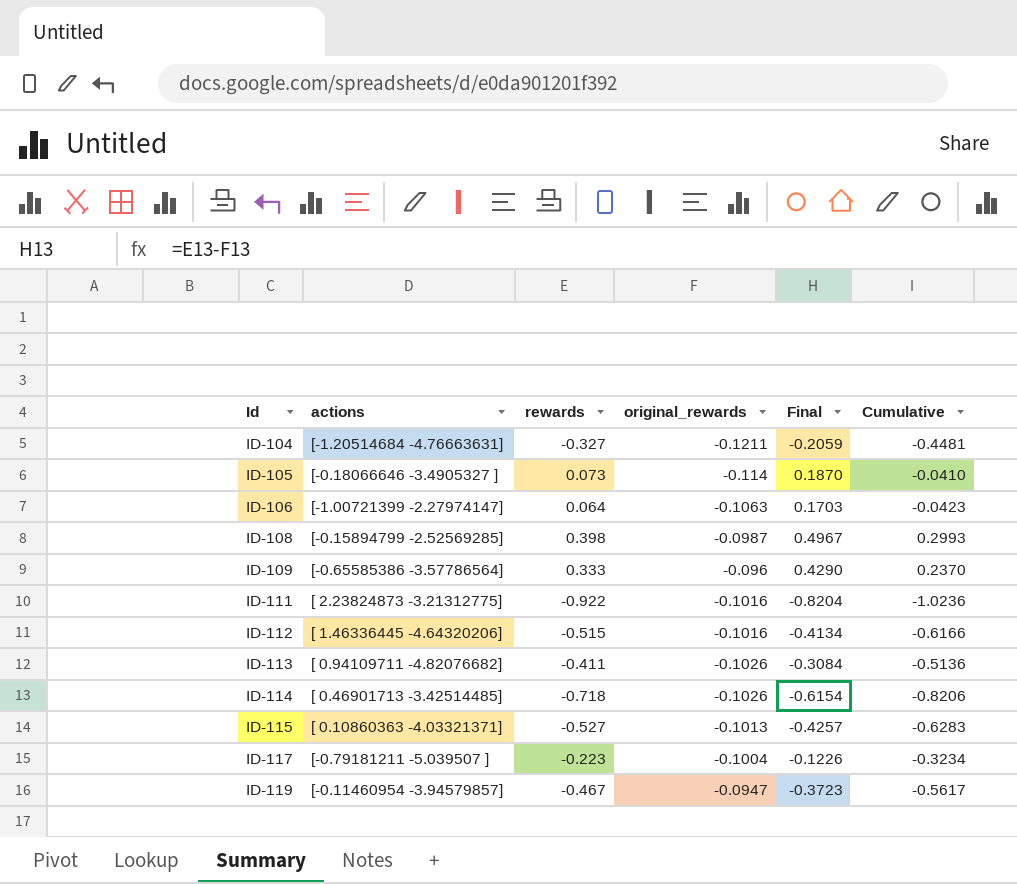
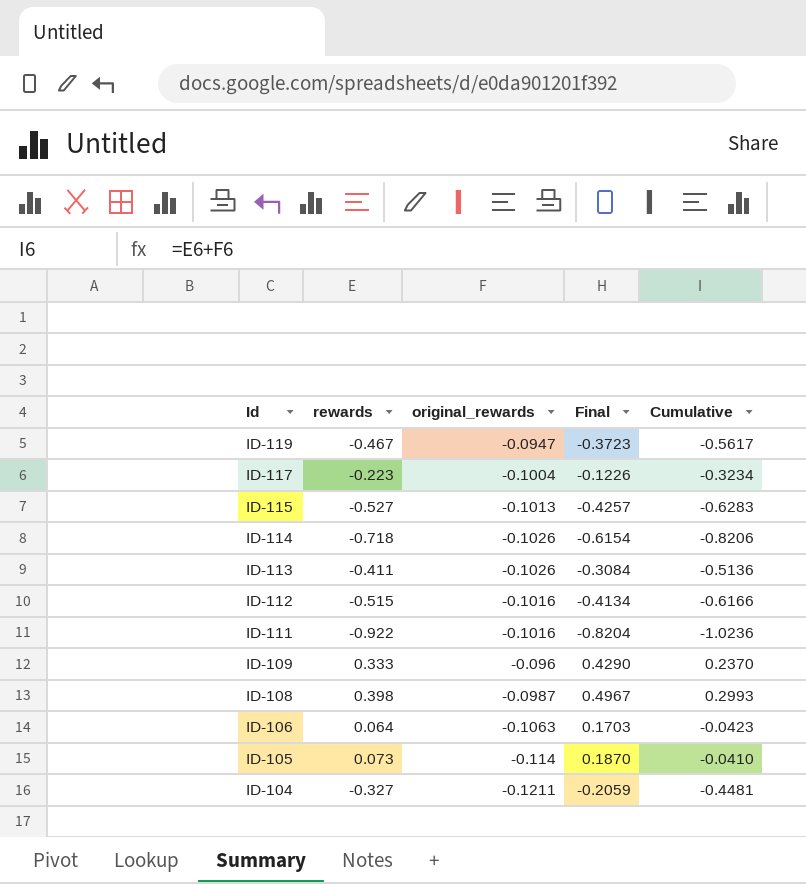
row order: Id ascending -> Id descending
column actions | position: 2 -> none

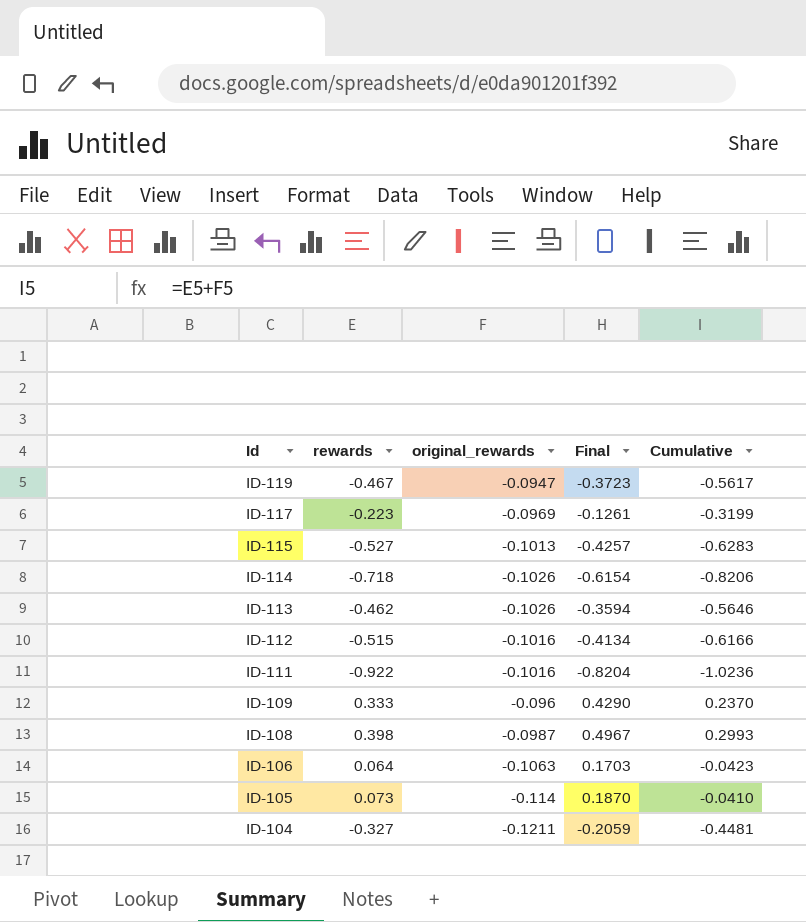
ID-117 | original_rewards: -0.1004 -> -0.0969
ID-117 | Final: -0.1226 -> -0.1261
ID-117 | Cumulative: -0.3234 -> -0.3199
ID-113 | rewards: -0.411 -> -0.462
ID-113 | Final: -0.3084 -> -0.3594
ID-113 | Cumulative: -0.5136 -> -0.5646

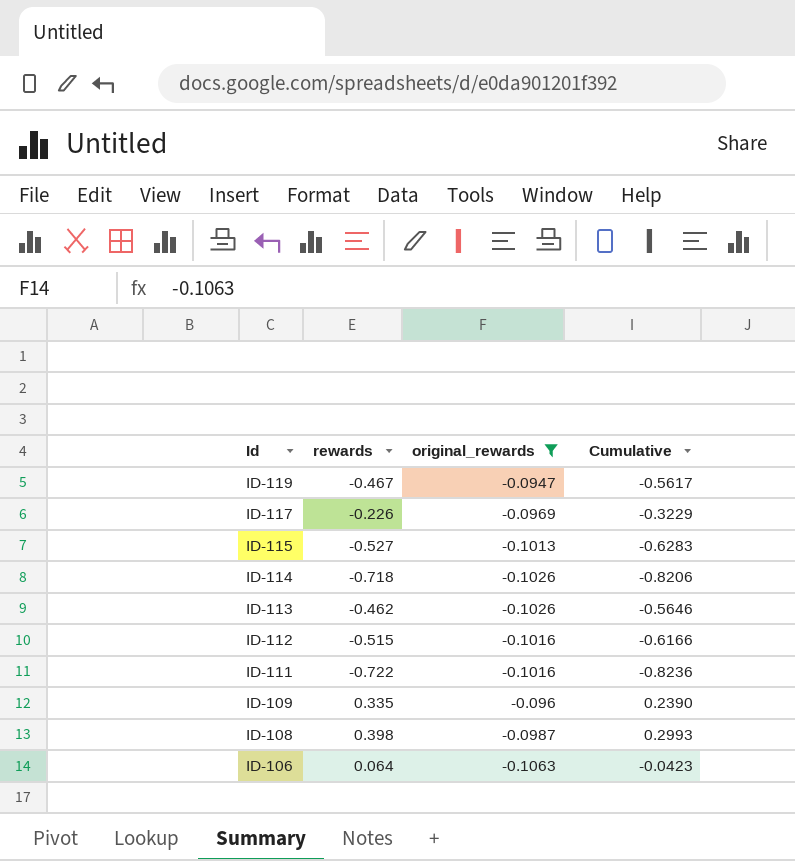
filter: none -> original_rewards >= -0.1063
column Final | formula: [rewards] - [original_rewards] -> none
ID-117 | rewards: -0.223 -> -0.226
ID-117 | Cumulative: -0.3199 -> -0.3229
ID-111 | rewards: -0.922 -> -0.722
ID-111 | Cumulative: -1.0236 -> -0.8236
ID-109 | rewards: 0.333 -> 0.335
ID-109 | Cumulative: 0.2370 -> 0.2390

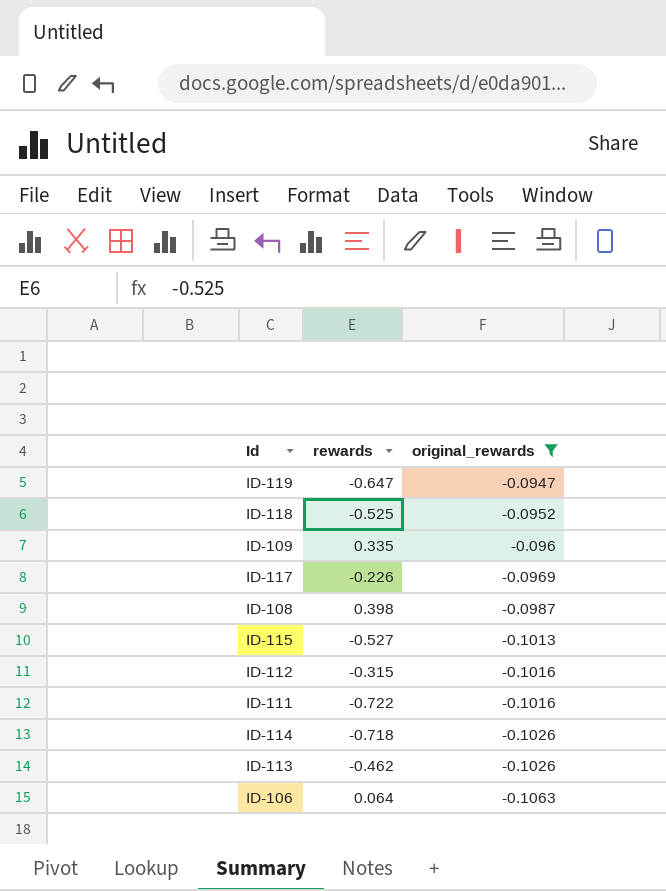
row order: Id descending -> original_rewards descending
column Cumulative | formula: [rewards] + [original_rewards] -> none
ID-119 | rewards: -0.467 -> -0.647
row ID-118: none -> -0.525 | -0.0952
ID-112 | rewards: -0.515 -> -0.315

